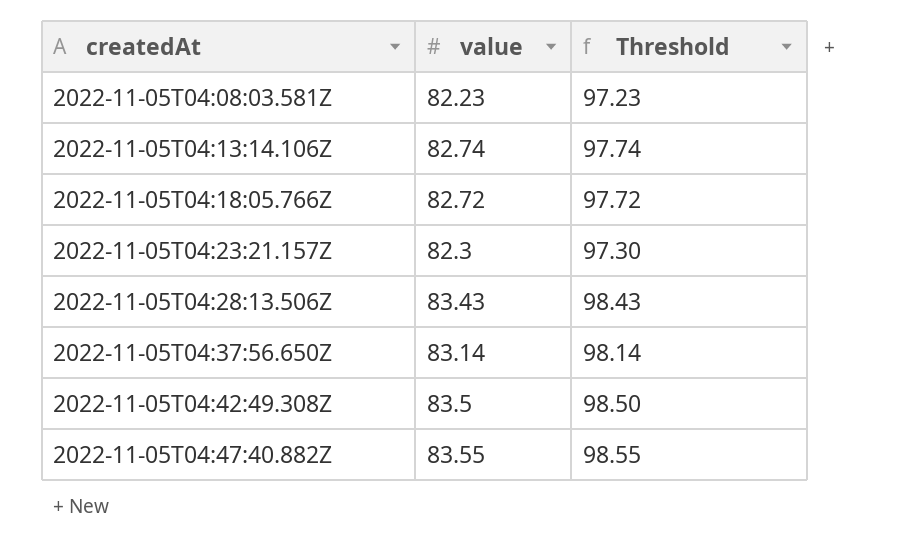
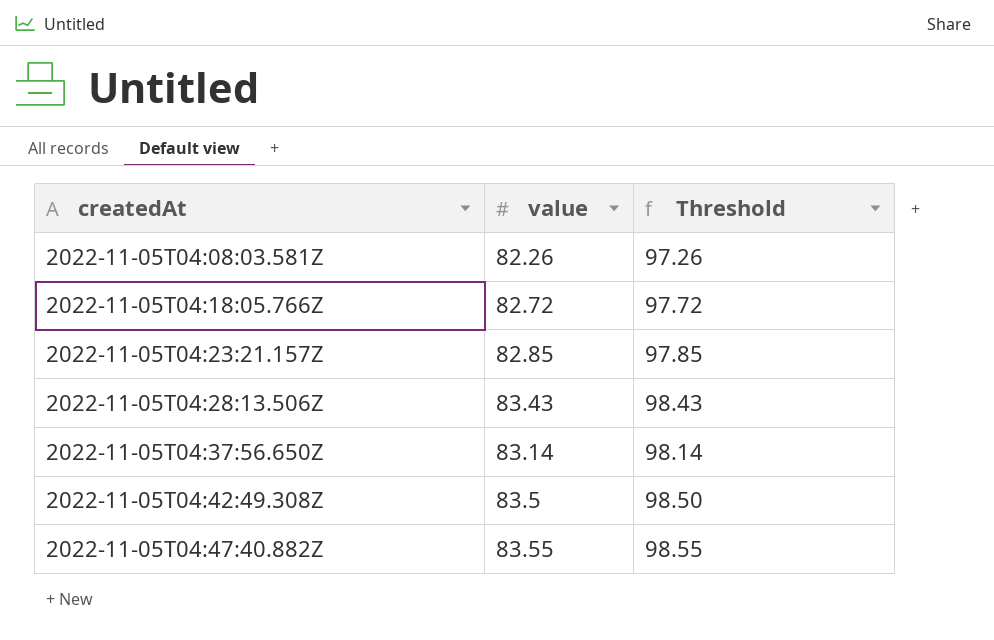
row 2022-11-05T04:13:14.106Z: 82.74 | 97.74 -> none
2022-11-05T04:08:03.581Z | value: 82.23 -> 82.26
2022-11-05T04:08:03.581Z | Threshold: 97.23 -> 97.26
2022-11-05T04:23:21.157Z | value: 82.3 -> 82.85
2022-11-05T04:23:21.157Z | Threshold: 97.30 -> 97.85

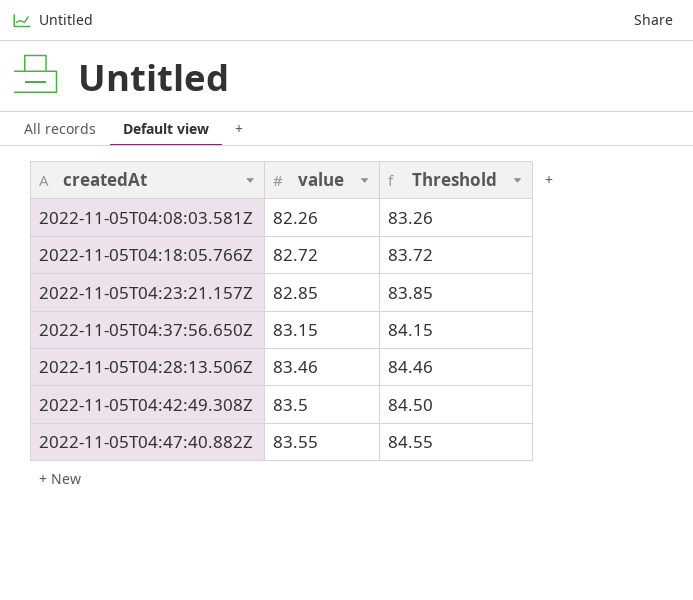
row order: createdAt ascending -> value ascending
column Threshold | formula: [value] + 15 -> [value] + 1
2022-11-05T04:37:56.650Z | value: 83.14 -> 83.15
2022-11-05T04:28:13.506Z | value: 83.43 -> 83.46

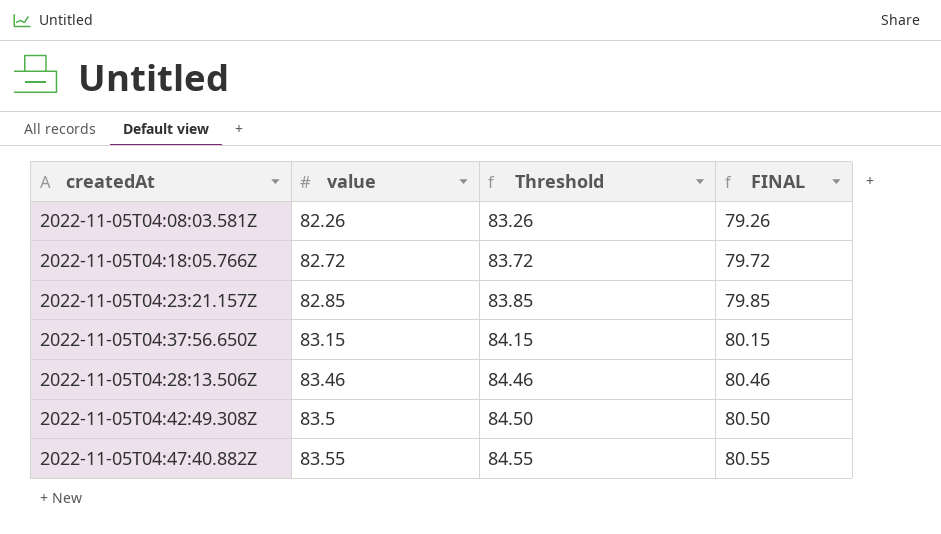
column FINAL | formula: none -> [value] - 3

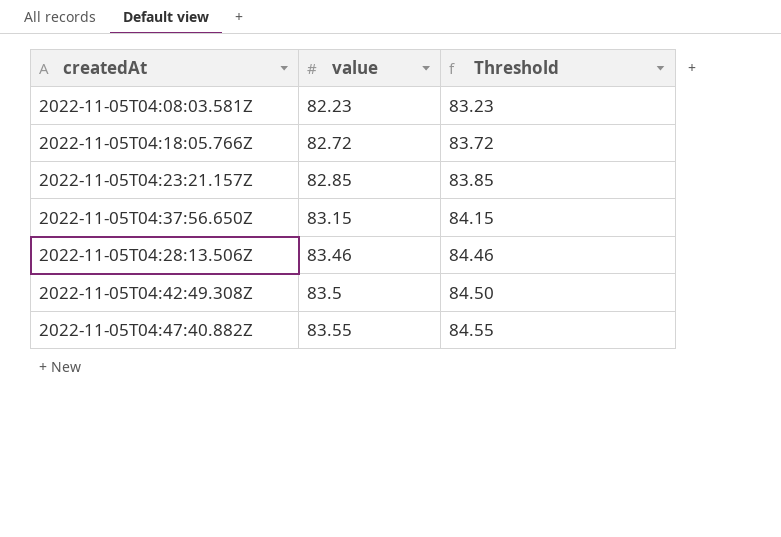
column FINAL | formula: [value] - 3 -> none
2022-11-05T04:08:03.581Z | value: 82.26 -> 82.23
2022-11-05T04:08:03.581Z | Threshold: 83.26 -> 83.23

